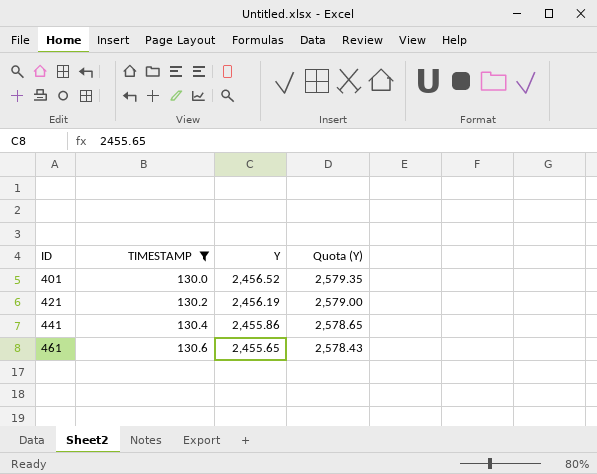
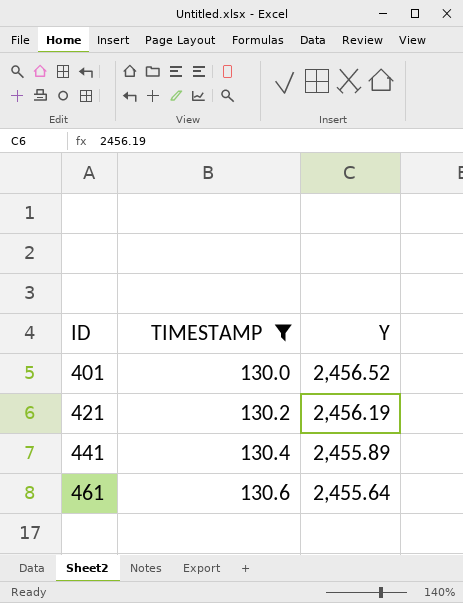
column Quota (Y) | formula: [Y] * 1.05 -> none
441 | Y: 2,455.86 -> 2,455.89
461 | Y: 2,455.65 -> 2,455.64

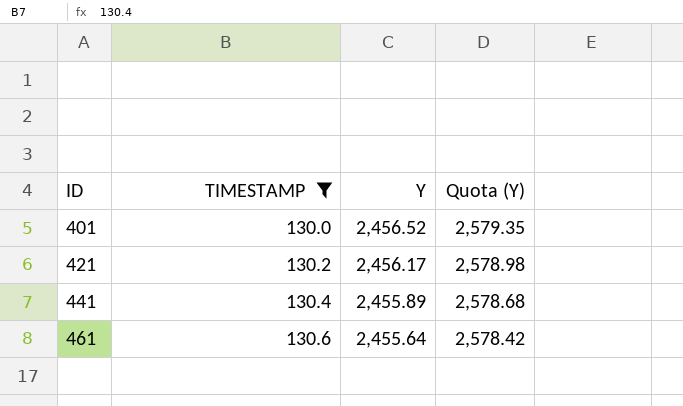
column Quota (Y) | formula: none -> [Y] * 1.05
421 | Y: 2,456.19 -> 2,456.17

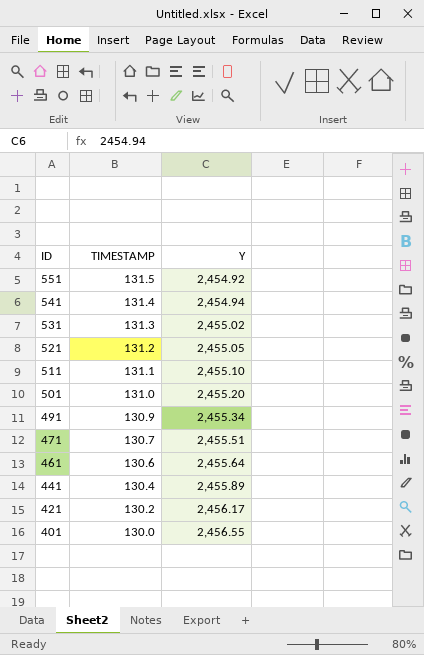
filter: TIMESTAMP <= 130.6 -> none
row order: ID ascending -> ID descending
column Quota (Y) | formula: [Y] * 1.05 -> none
401 | Y: 2,456.52 -> 2,456.55

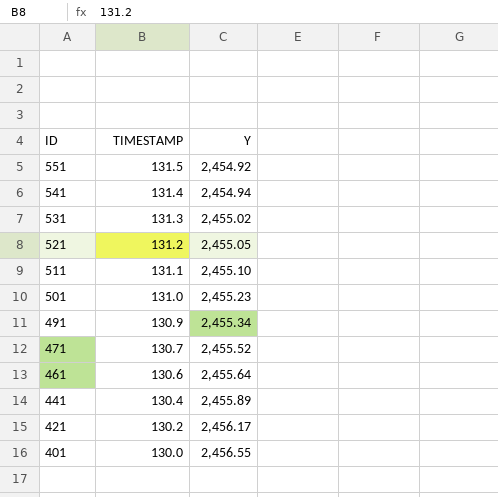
501 | Y: 2,455.20 -> 2,455.23
471 | Y: 2,455.51 -> 2,455.52

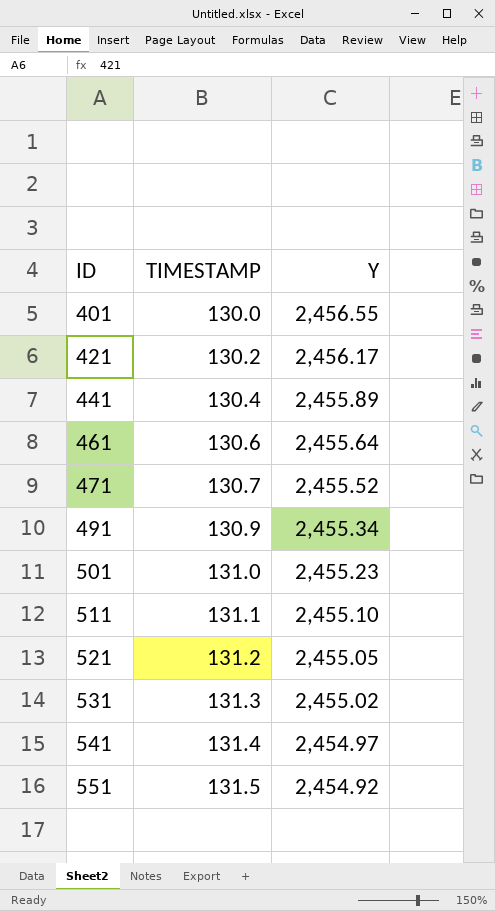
row order: ID descending -> ID ascending
541 | Y: 2,454.94 -> 2,454.97

